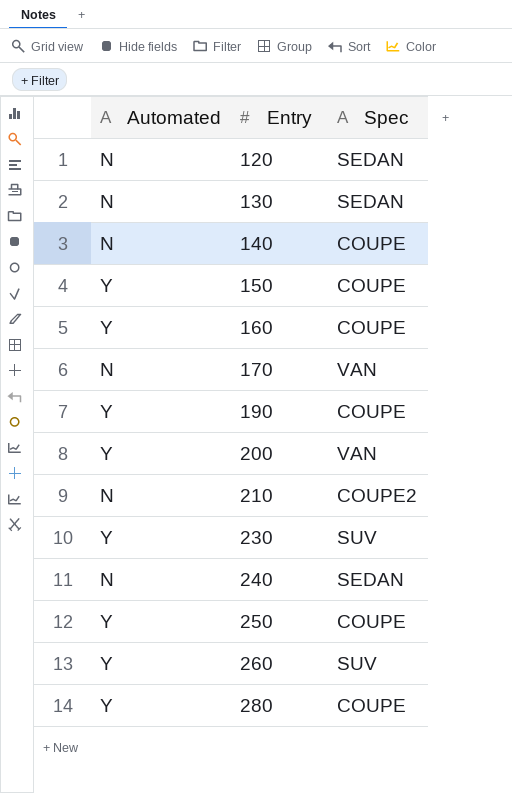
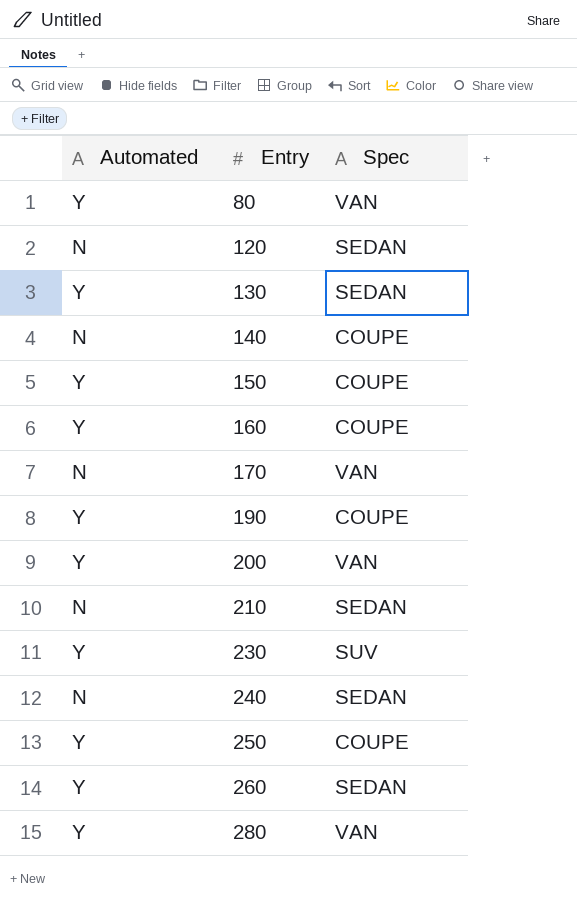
row 80: none -> Y | VAN
130 | Automated: N -> Y
210 | Spec: COUPE2 -> SEDAN
260 | Spec: SUV -> SEDAN
280 | Spec: COUPE -> VAN

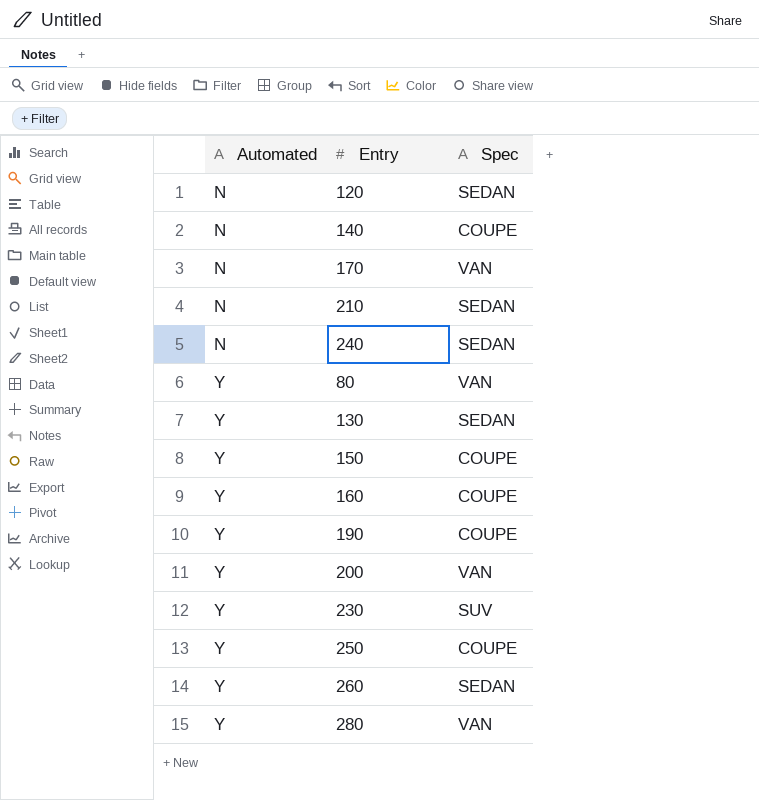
row order: Entry ascending -> Automated ascending

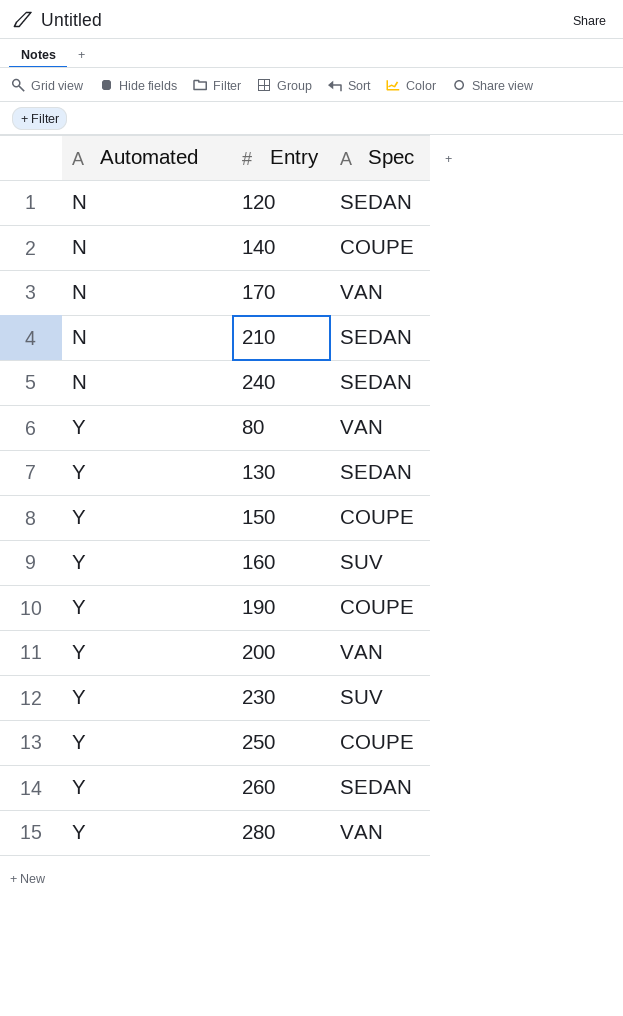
160 | Spec: COUPE -> SUV

